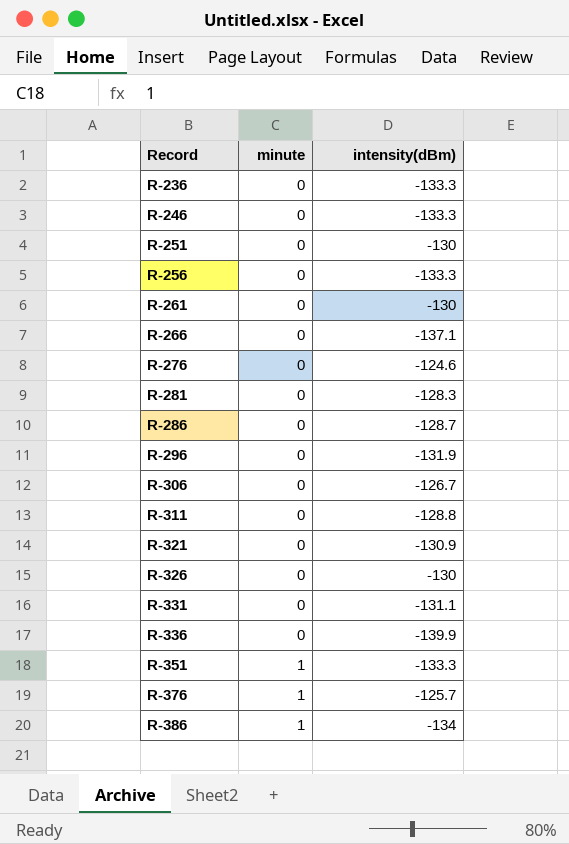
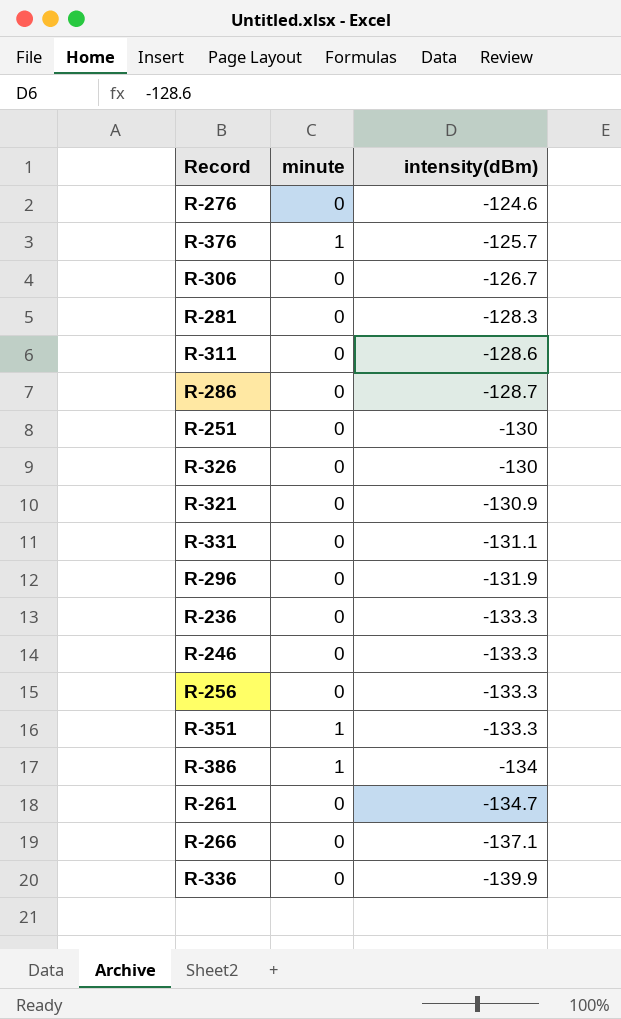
row order: Record ascending -> intensity(dBm) descending
R-311 | intensity(dBm): -128.8 -> -128.6
R-261 | intensity(dBm): -130 -> -134.7

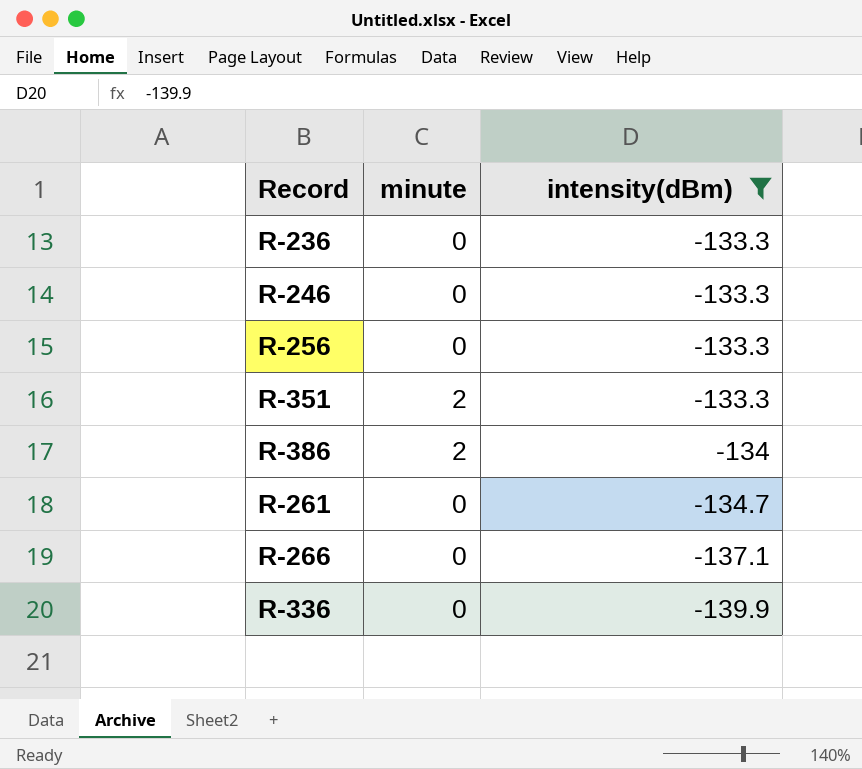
filter: none -> intensity(dBm) <= -133.3
R-351 | minute: 1 -> 2
R-386 | minute: 1 -> 2

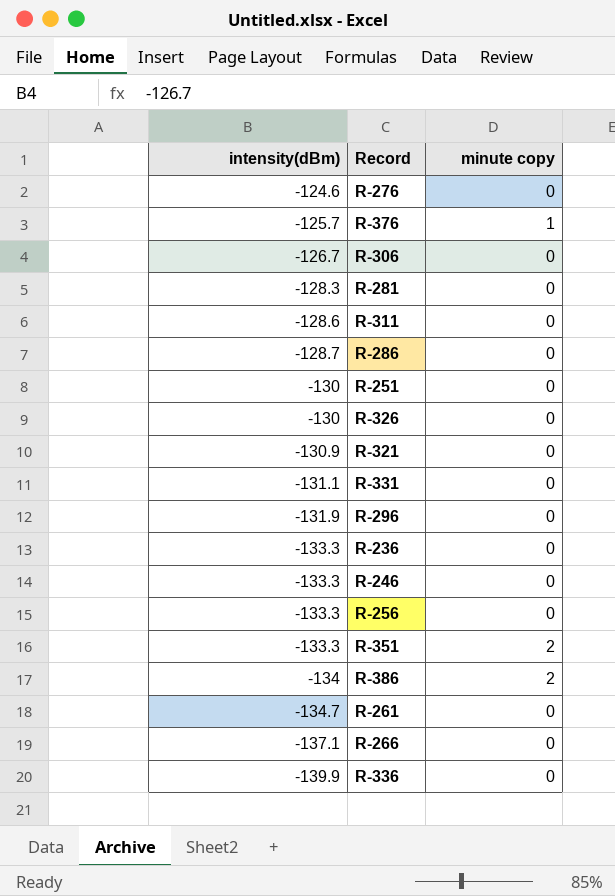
filter: intensity(dBm) <= -133.3 -> none
column intensity(dBm) | position: 3 -> 1
column name: minute -> minute copy

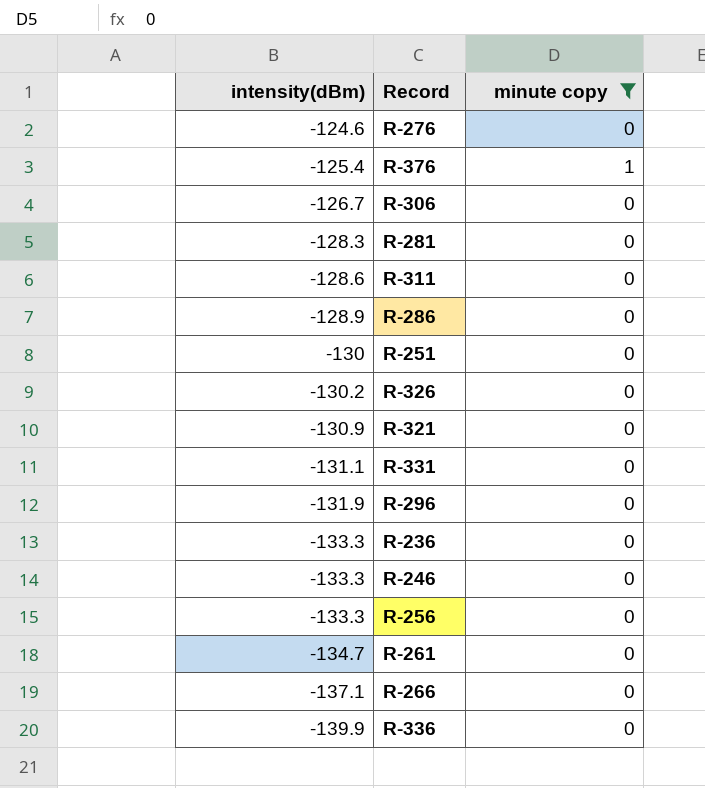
filter: none -> minute copy != 2
R-376 | intensity(dBm): -125.7 -> -125.4
R-286 | intensity(dBm): -128.7 -> -128.9
R-326 | intensity(dBm): -130 -> -130.2

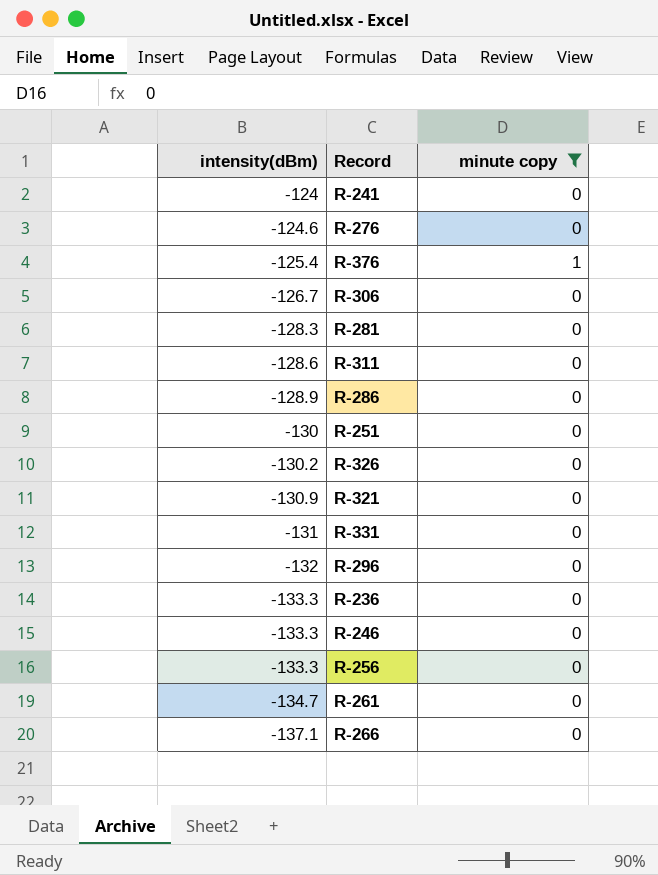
row R-336: -139.9 | 0 -> none
row R-241: none -> -124 | 0
R-331 | intensity(dBm): -131.1 -> -131
R-296 | intensity(dBm): -131.9 -> -132

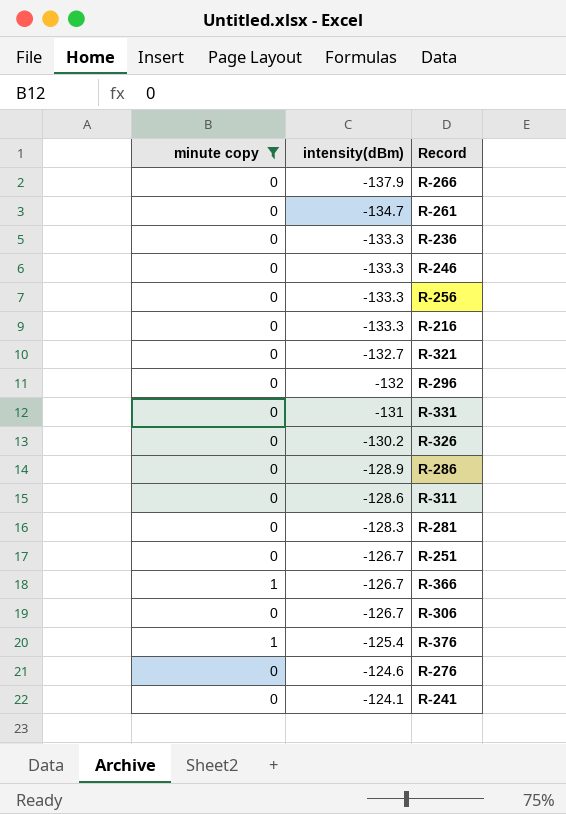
row order: intensity(dBm) descending -> intensity(dBm) ascending
column minute copy | position: 3 -> 1
R-266 | intensity(dBm): -137.1 -> -137.9
row R-216: none -> 0 | -133.3
R-321 | intensity(dBm): -130.9 -> -132.7
R-251 | intensity(dBm): -130 -> -126.7
row R-366: none -> 1 | -126.7
R-241 | intensity(dBm): -124 -> -124.1

